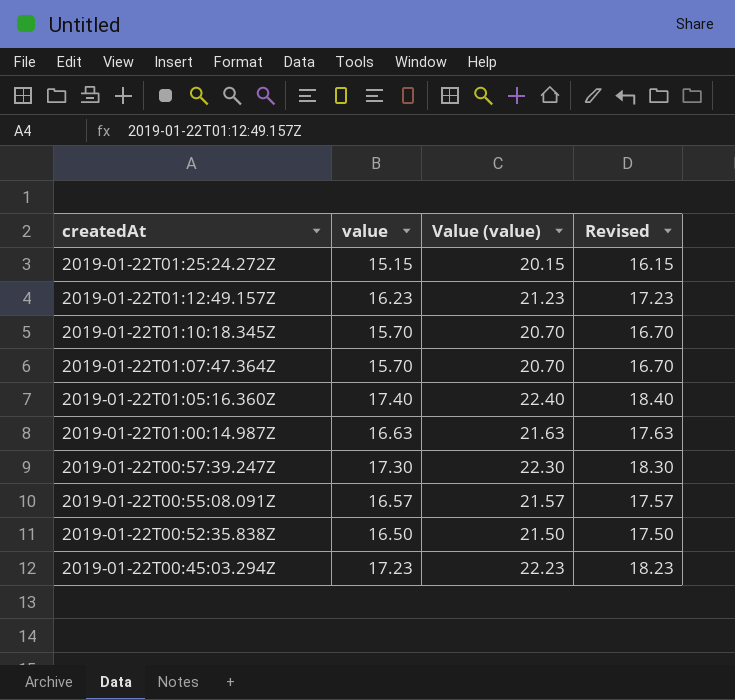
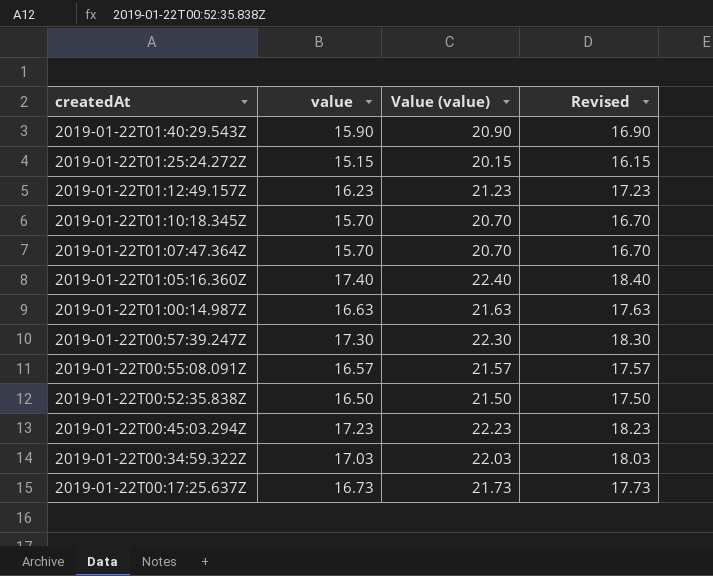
row 2019-01-22T01:40:29.543Z: none -> 15.90 | 20.90 | 16.90
row 2019-01-22T00:34:59.322Z: none -> 17.03 | 22.03 | 18.03
row 2019-01-22T00:17:25.637Z: none -> 16.73 | 21.73 | 17.73

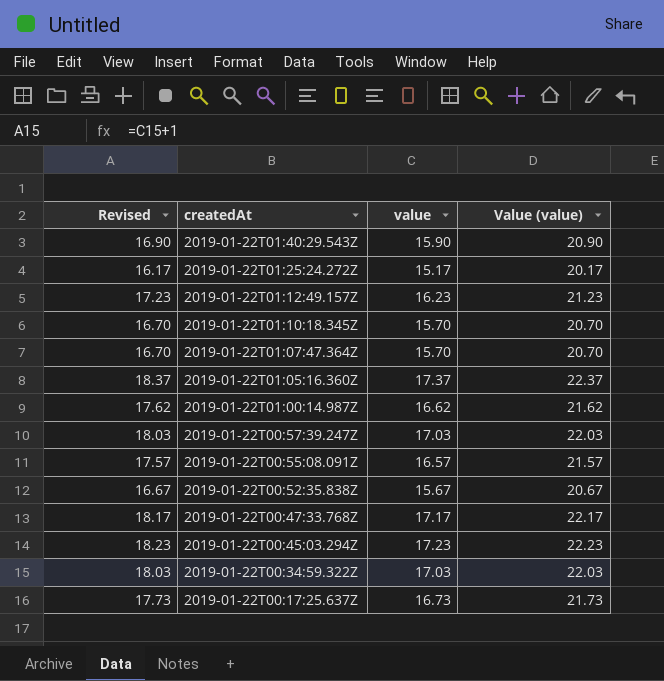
column Revised | position: 4 -> 1
2019-01-22T01:25:24.272Z | Revised: 16.15 -> 16.17
2019-01-22T01:25:24.272Z | value: 15.15 -> 15.17
2019-01-22T01:25:24.272Z | Value (value): 20.15 -> 20.17
2019-01-22T01:05:16.360Z | Revised: 18.40 -> 18.37
2019-01-22T01:05:16.360Z | value: 17.40 -> 17.37
2019-01-22T01:05:16.360Z | Value (value): 22.40 -> 22.37
2019-01-22T01:00:14.987Z | Revised: 17.63 -> 17.62
2019-01-22T01:00:14.987Z | value: 16.63 -> 16.62
2019-01-22T01:00:14.987Z | Value (value): 21.63 -> 21.62
2019-01-22T00:57:39.247Z | Revised: 18.30 -> 18.03
2019-01-22T00:57:39.247Z | value: 17.30 -> 17.03
2019-01-22T00:57:39.247Z | Value (value): 22.30 -> 22.03
2019-01-22T00:52:35.838Z | Revised: 17.50 -> 16.67
2019-01-22T00:52:35.838Z | value: 16.50 -> 15.67
2019-01-22T00:52:35.838Z | Value (value): 21.50 -> 20.67
row 2019-01-22T00:47:33.768Z: none -> 18.17 | 17.17 | 22.17

